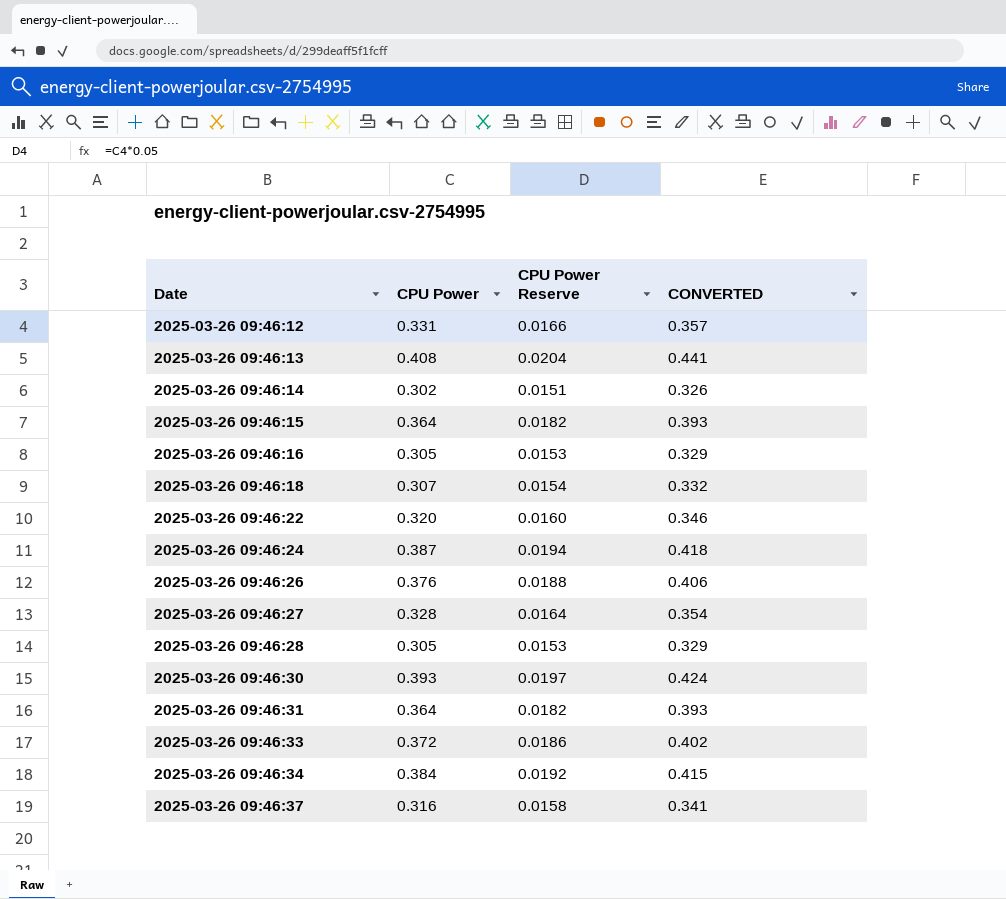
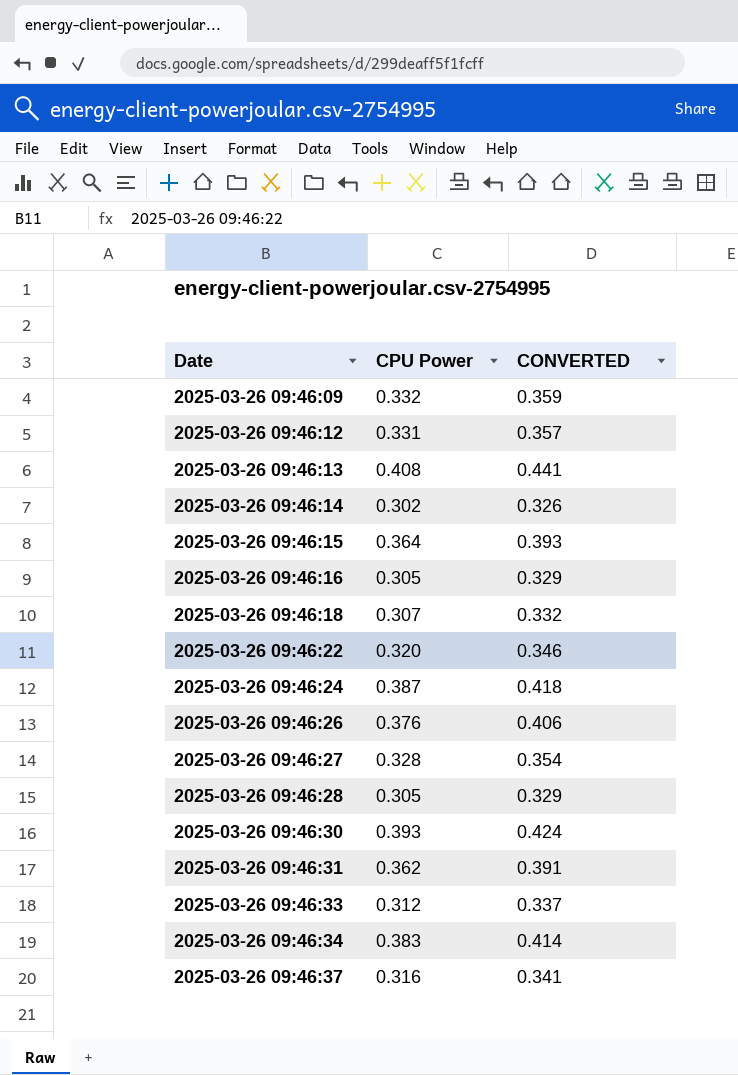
column CPU Power Reserve | formula: [CPU Power] * 0.05 -> none
row 2025-03-26 09:46:09: none -> 0.332 | 0.359
2025-03-26 09:46:31 | CPU Power: 0.364 -> 0.362
2025-03-26 09:46:31 | CONVERTED: 0.393 -> 0.391
2025-03-26 09:46:33 | CPU Power: 0.372 -> 0.312
2025-03-26 09:46:33 | CONVERTED: 0.402 -> 0.337
2025-03-26 09:46:34 | CPU Power: 0.384 -> 0.383
2025-03-26 09:46:34 | CONVERTED: 0.415 -> 0.414

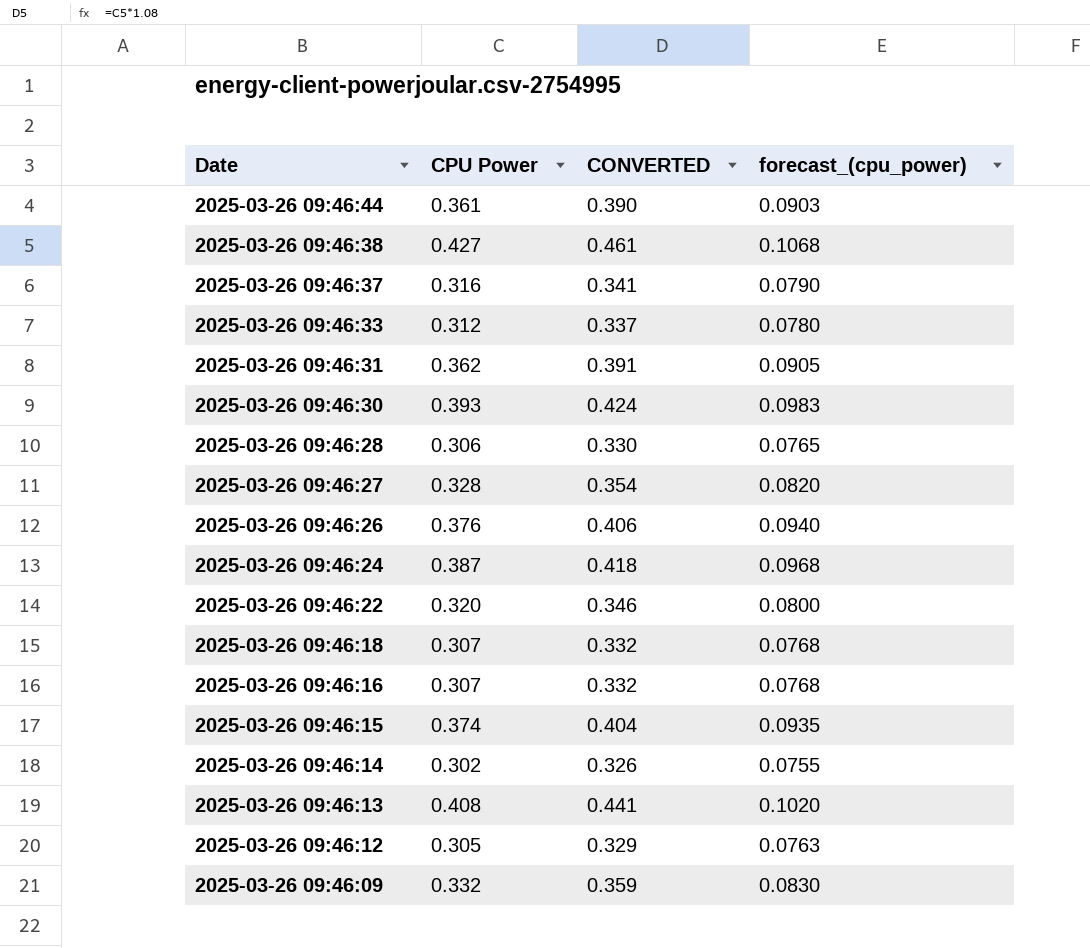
row order: Date ascending -> Date descending
column forecast_(cpu_power) | formula: none -> [CPU Power] * 0.25
row 2025-03-26 09:46:34: 0.383 | 0.414 -> none
row 2025-03-26 09:46:44: none -> 0.361 | 0.390 | 0.0903
row 2025-03-26 09:46:38: none -> 0.427 | 0.461 | 0.1068
2025-03-26 09:46:28 | CPU Power: 0.305 -> 0.306
2025-03-26 09:46:28 | CONVERTED: 0.329 -> 0.330
2025-03-26 09:46:16 | CPU Power: 0.305 -> 0.307
2025-03-26 09:46:16 | CONVERTED: 0.329 -> 0.332
2025-03-26 09:46:15 | CPU Power: 0.364 -> 0.374
2025-03-26 09:46:15 | CONVERTED: 0.393 -> 0.404
2025-03-26 09:46:12 | CPU Power: 0.331 -> 0.305
2025-03-26 09:46:12 | CONVERTED: 0.357 -> 0.329

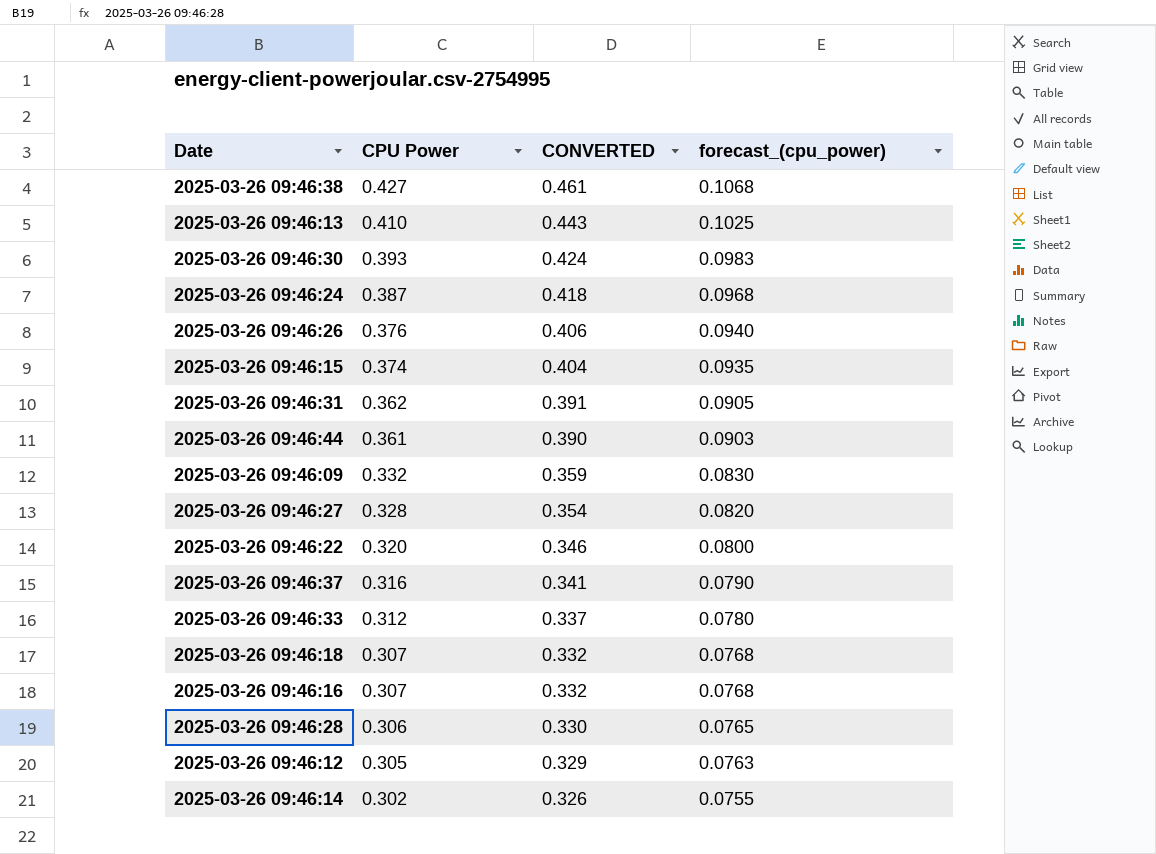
row order: Date descending -> CPU Power descending
2025-03-26 09:46:13 | CPU Power: 0.408 -> 0.410
2025-03-26 09:46:13 | CONVERTED: 0.441 -> 0.443
2025-03-26 09:46:13 | forecast_(cpu_power): 0.1020 -> 0.1025

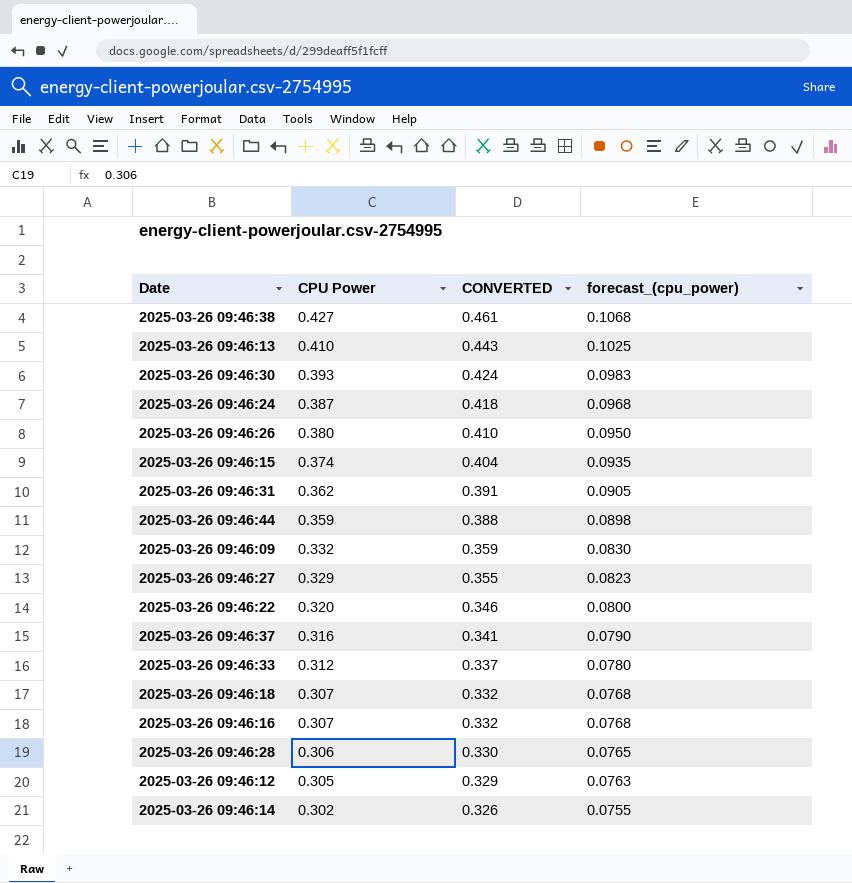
2025-03-26 09:46:26 | CPU Power: 0.376 -> 0.380
2025-03-26 09:46:26 | CONVERTED: 0.406 -> 0.410
2025-03-26 09:46:26 | forecast_(cpu_power): 0.0940 -> 0.0950
2025-03-26 09:46:44 | CPU Power: 0.361 -> 0.359
2025-03-26 09:46:44 | CONVERTED: 0.390 -> 0.388
2025-03-26 09:46:44 | forecast_(cpu_power): 0.0903 -> 0.0898
2025-03-26 09:46:27 | CPU Power: 0.328 -> 0.329
2025-03-26 09:46:27 | CONVERTED: 0.354 -> 0.355
2025-03-26 09:46:27 | forecast_(cpu_power): 0.0820 -> 0.0823

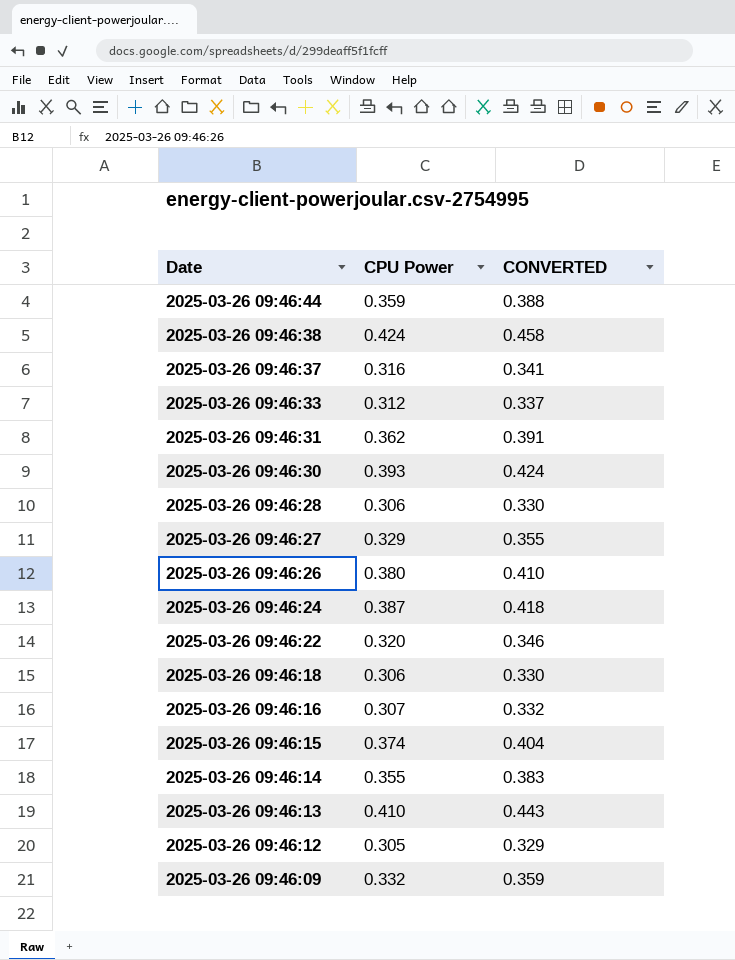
row order: CPU Power descending -> Date descending
column forecast_(cpu_power) | formula: [CPU Power] * 0.25 -> none
2025-03-26 09:46:38 | CPU Power: 0.427 -> 0.424
2025-03-26 09:46:38 | CONVERTED: 0.461 -> 0.458
2025-03-26 09:46:18 | CPU Power: 0.307 -> 0.306
2025-03-26 09:46:18 | CONVERTED: 0.332 -> 0.330
2025-03-26 09:46:14 | CPU Power: 0.302 -> 0.355
2025-03-26 09:46:14 | CONVERTED: 0.326 -> 0.383

